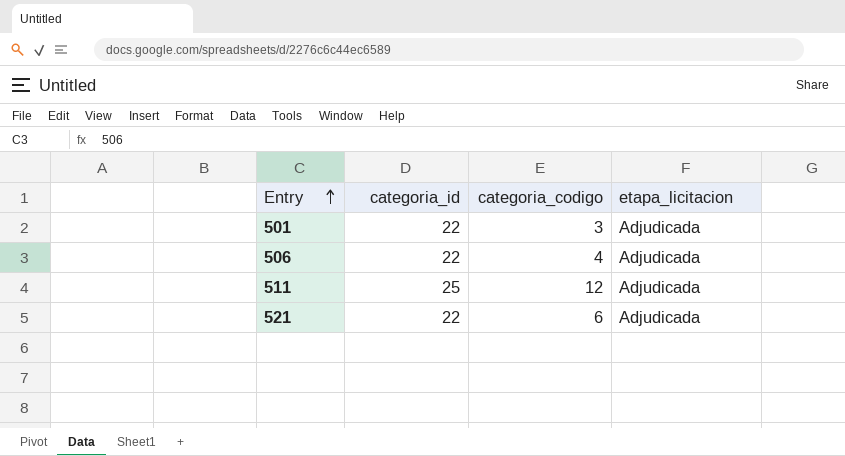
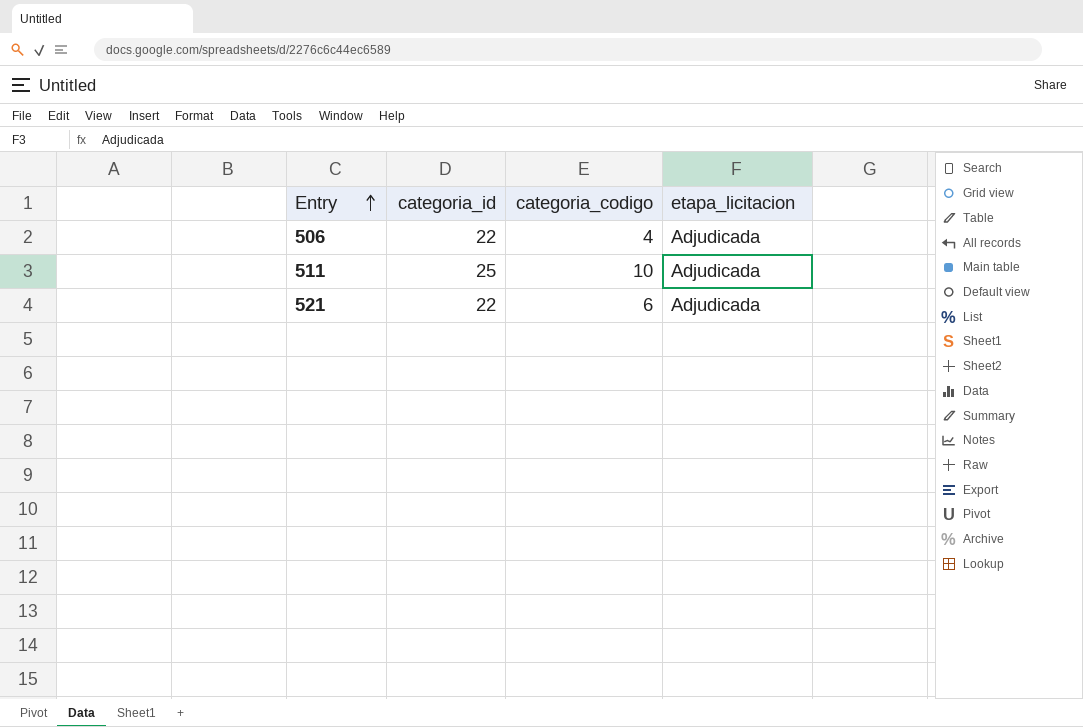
row 501: 22 | 3 | Adjudicada -> none
511 | categoria_codigo: 12 -> 10

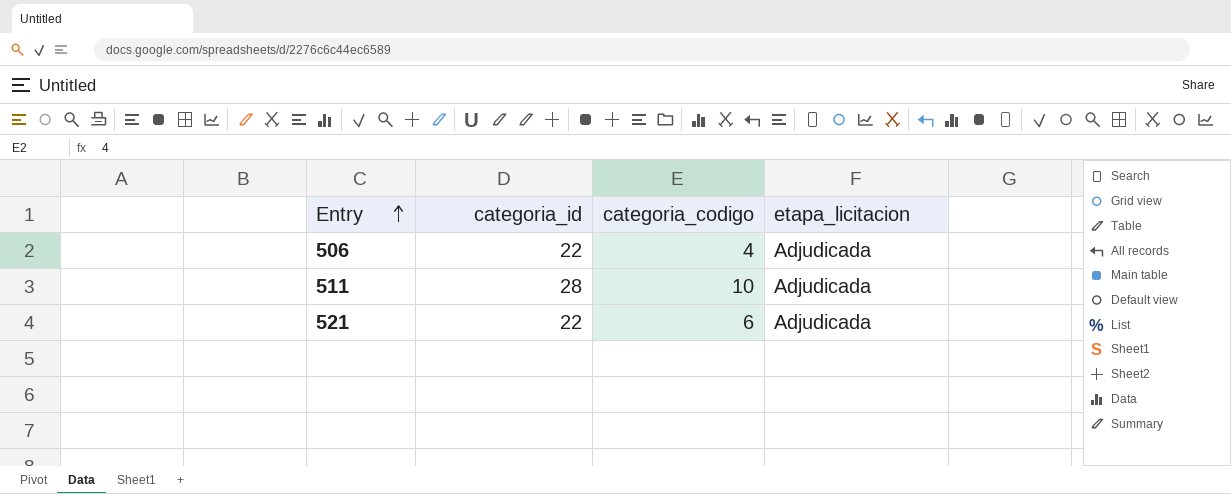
511 | categoria_id: 25 -> 28

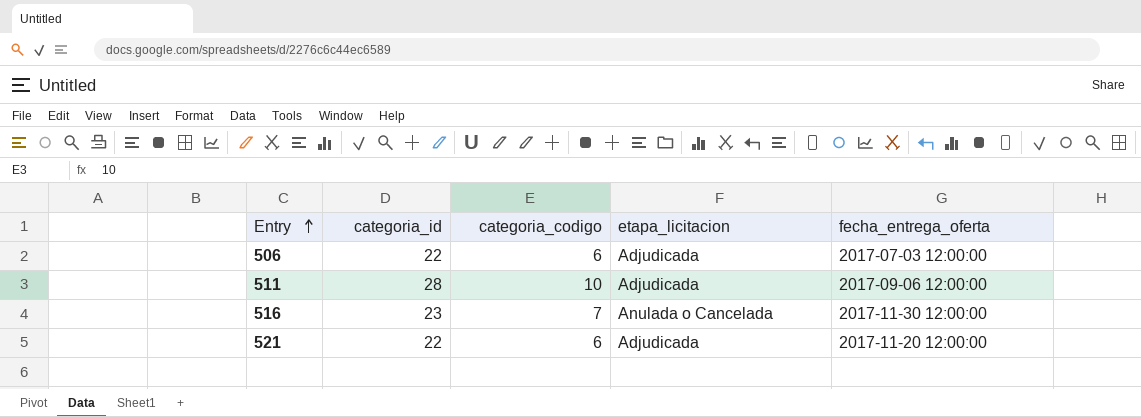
column fecha_entrega_oferta | position: none -> 5
506 | categoria_codigo: 4 -> 6
row 516: none -> 23 | 7 | Anulada o Cancelada | 2017-11-30 12:00:00

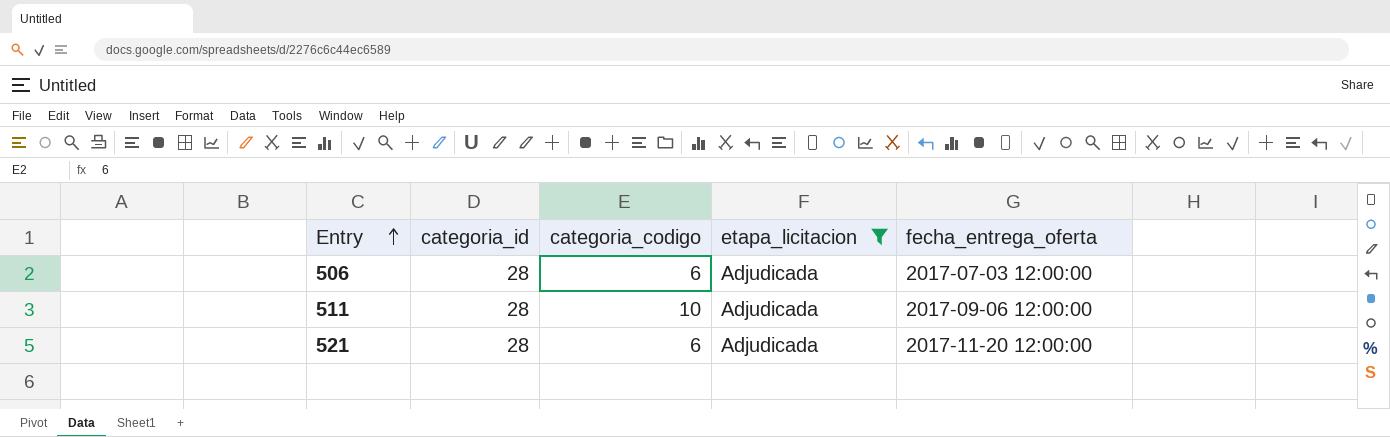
filter: none -> etapa_licitacion = Adjudicada
506 | categoria_id: 22 -> 28
521 | categoria_id: 22 -> 28

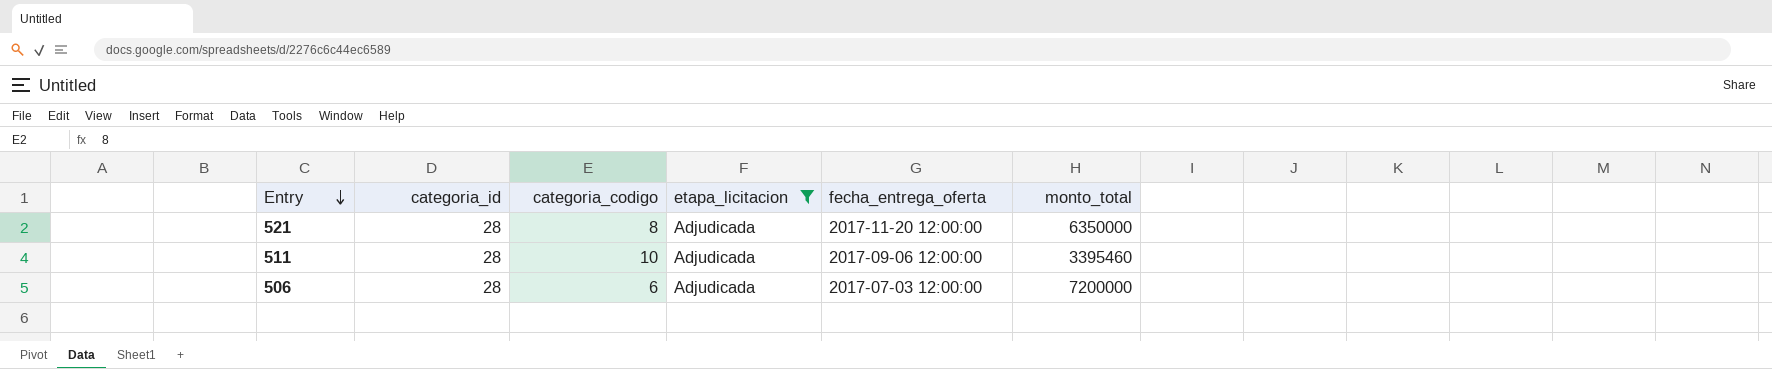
row order: Entry ascending -> Entry descending
column monto_total | position: none -> 6
521 | categoria_codigo: 6 -> 8

